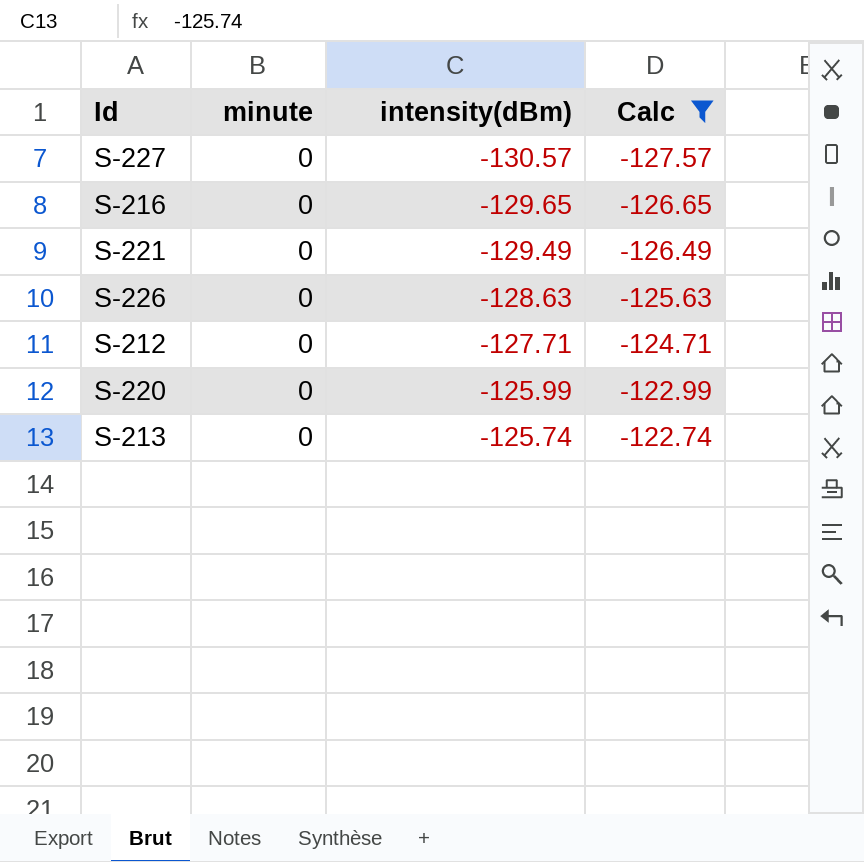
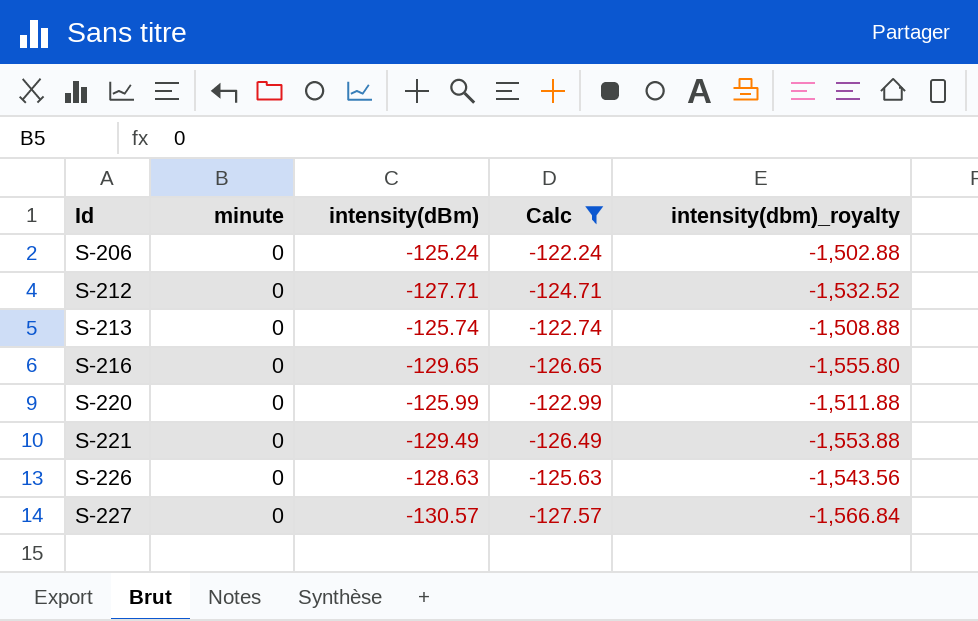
row order: intensity(dBm) ascending -> Id ascending
column intensity(dbm)_royalty | formula: none -> [intensity(dBm)] * 12
row S-206: none -> 0 | -125.24 | -122.24 | -1,502.88

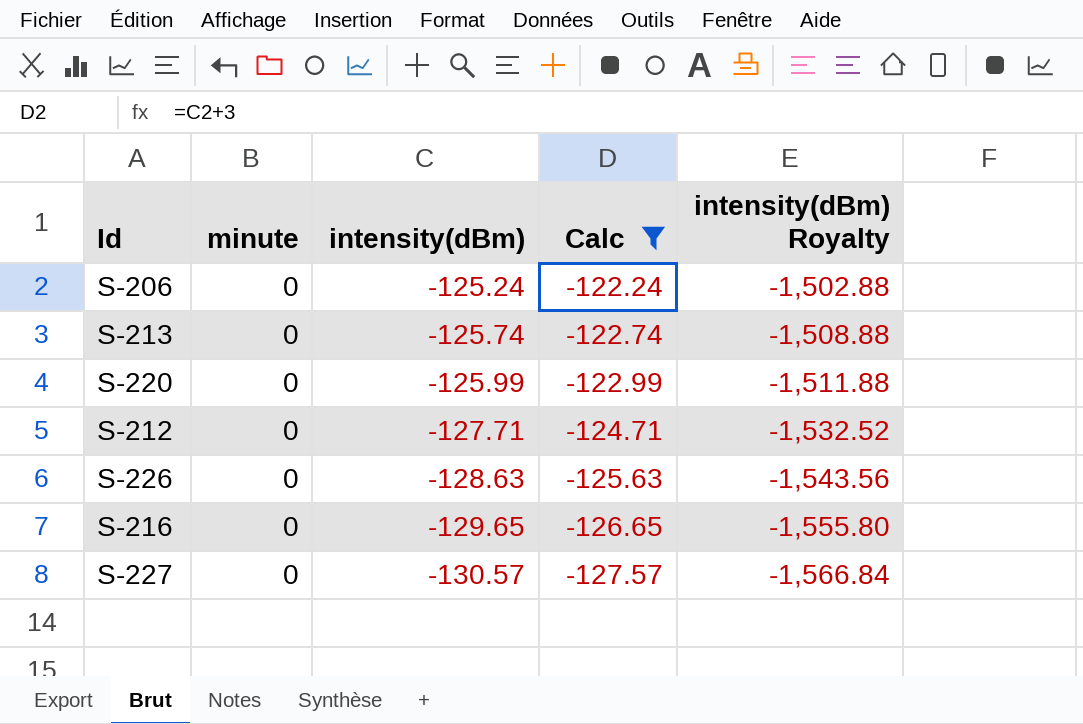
row order: Id ascending -> intensity(dBm) descending
column name: intensity(dbm)_royalty -> intensity(dBm) Royalty
row S-221: 0 | -129.49 | -126.49 | -1,553.88 -> none

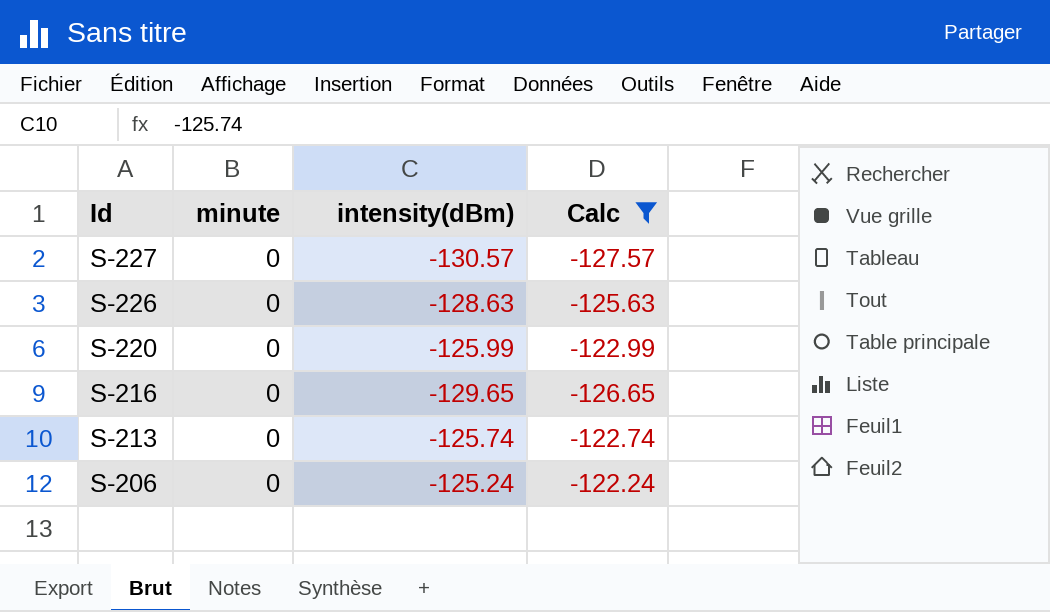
row order: intensity(dBm) descending -> Id descending
column intensity(dBm) Royalty | formula: [intensity(dBm)] * 12 -> none
row S-212: 0 | -127.71 | -124.71 | -1,532.52 -> none

